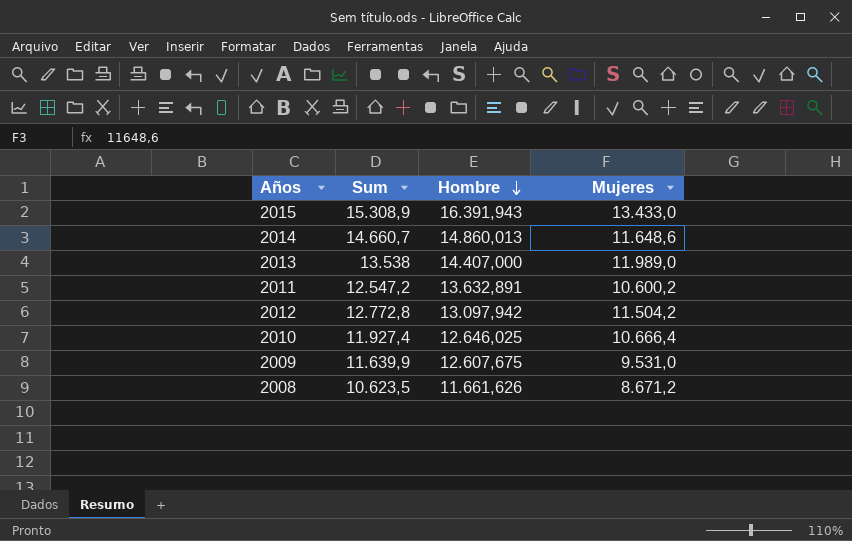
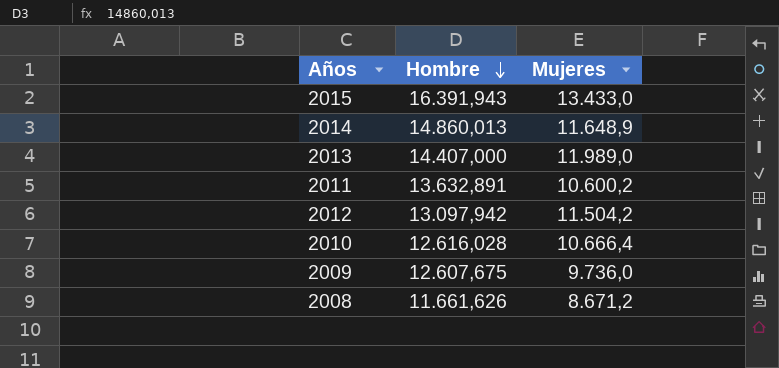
column Sum | position: 2 -> none
2014 | Mujeres: 11.648,6 -> 11.648,9
2010 | Hombre: 12.646,025 -> 12.616,028
2009 | Mujeres: 9.531,0 -> 9.736,0

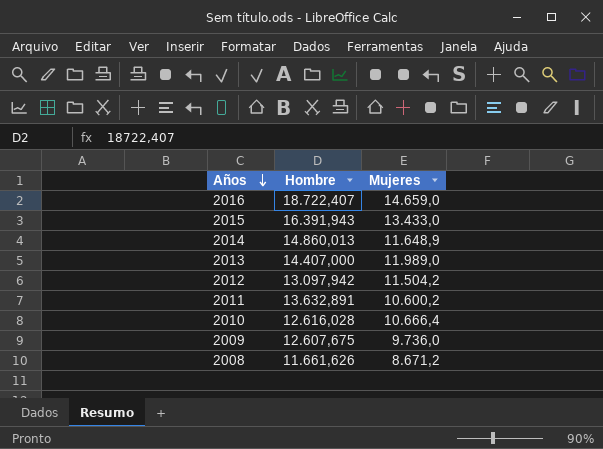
row order: Hombre descending -> Años descending
row 2016: none -> 18.722,407 | 14.659,0

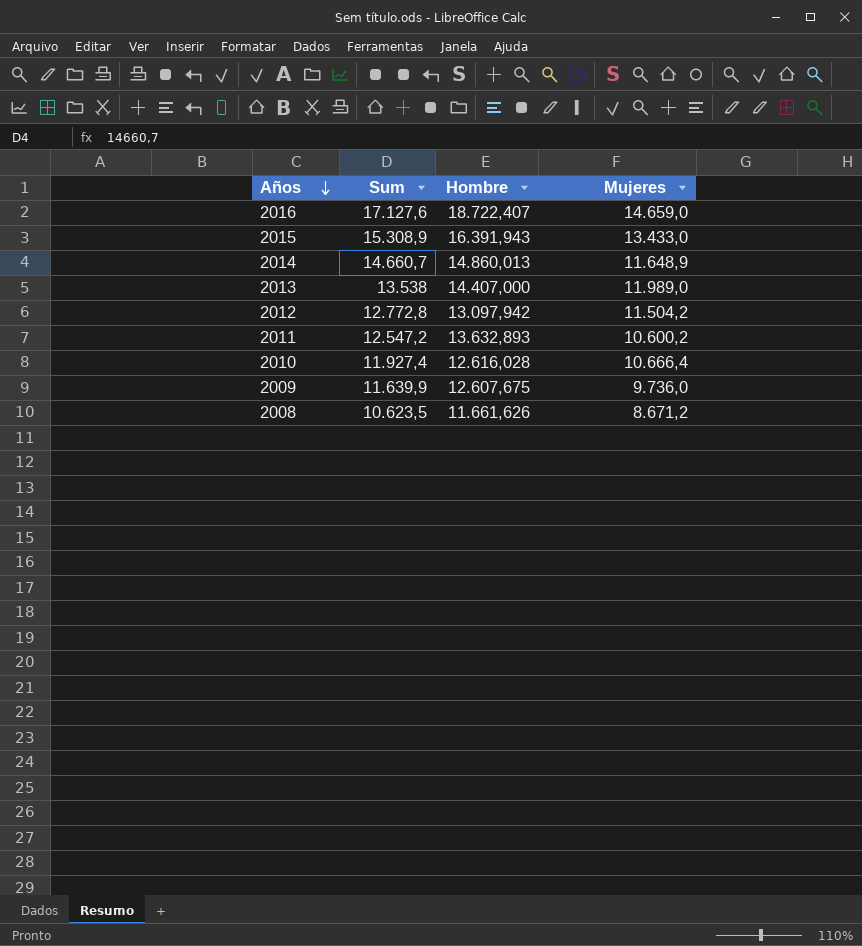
column Sum | position: none -> 2
2011 | Hombre: 13.632,891 -> 13.632,893

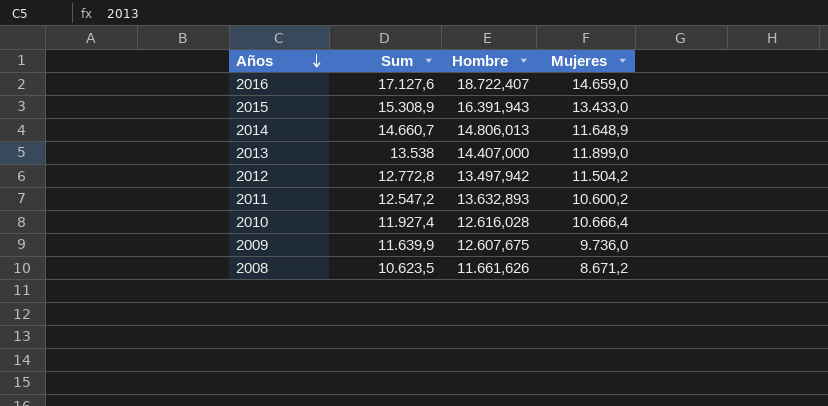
2014 | Hombre: 14.860,013 -> 14.806,013
2013 | Mujeres: 11.989,0 -> 11.899,0
2012 | Hombre: 13.097,942 -> 13.497,942

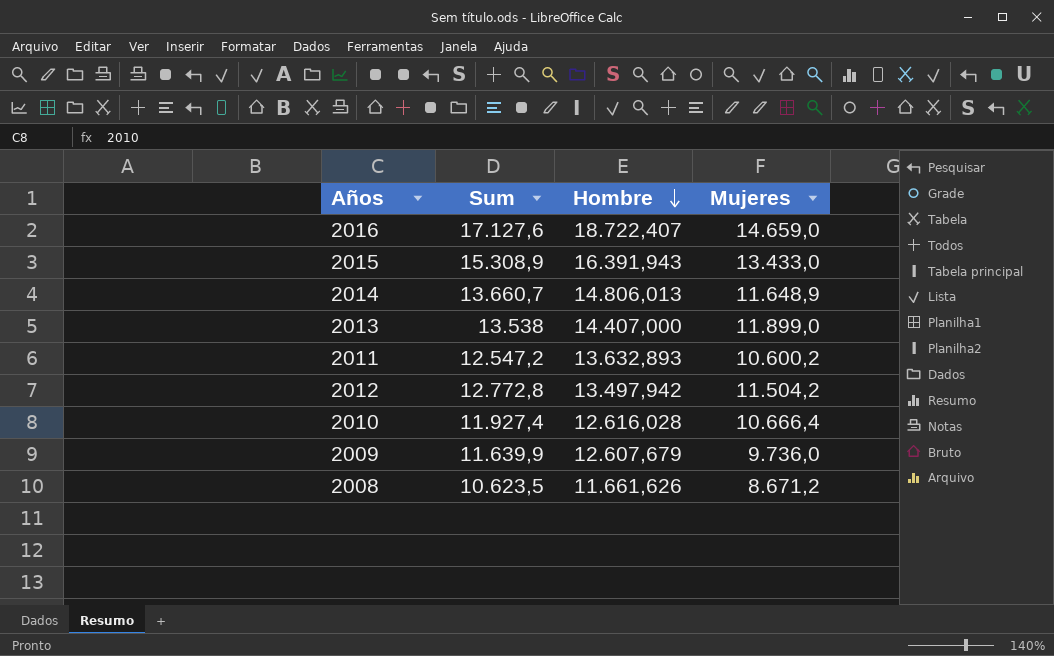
row order: Años descending -> Hombre descending
2014 | Sum: 14.660,7 -> 13.660,7
2009 | Hombre: 12.607,675 -> 12.607,679

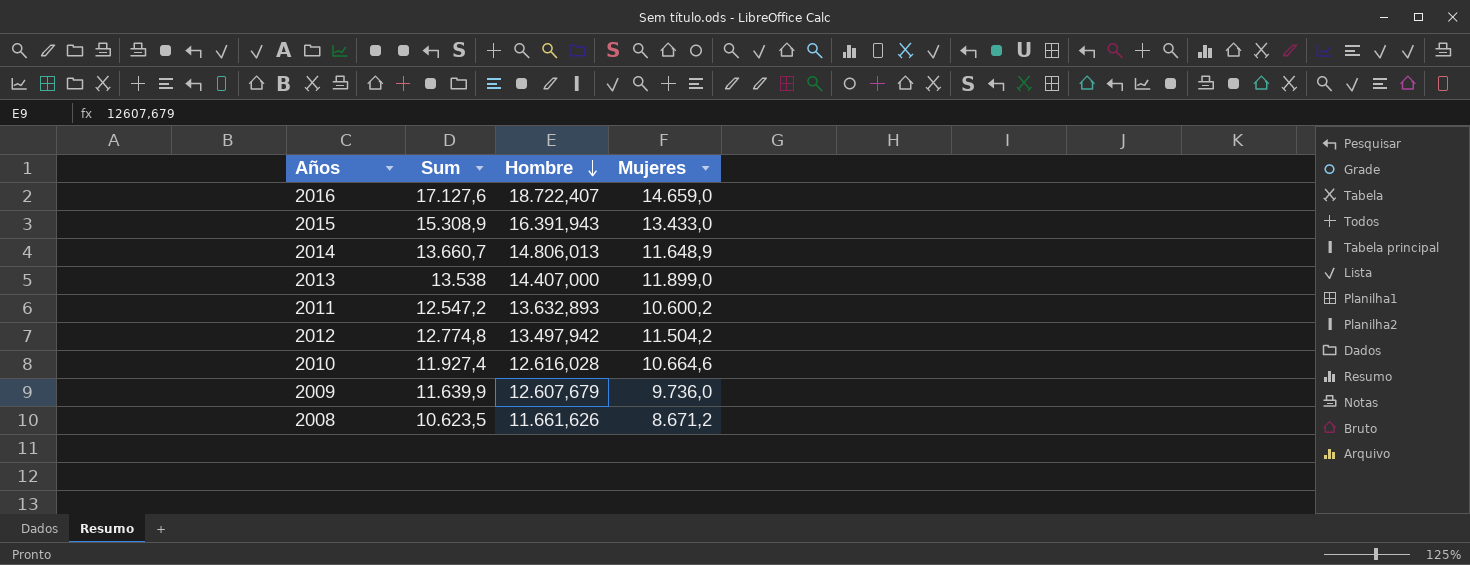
2012 | Sum: 12.772,8 -> 12.774,8
2010 | Mujeres: 10.666,4 -> 10.664,6

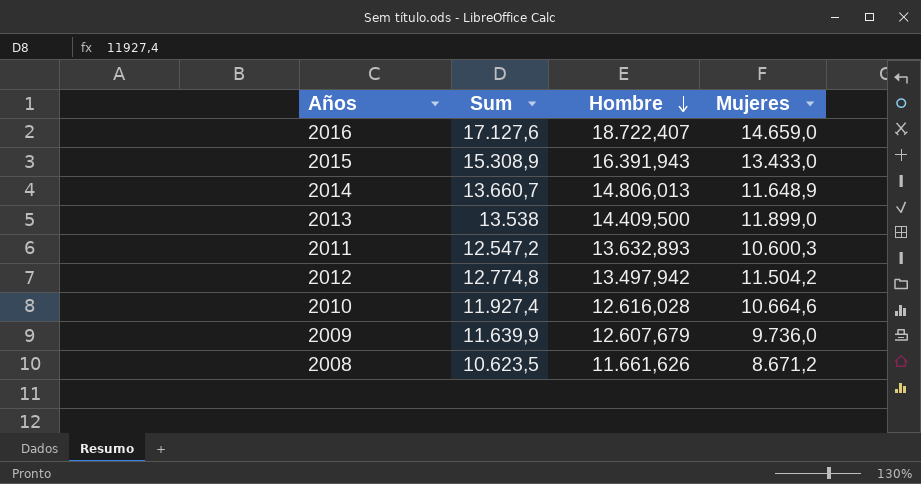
2013 | Hombre: 14.407,000 -> 14.409,500
2011 | Mujeres: 10.600,2 -> 10.600,3

